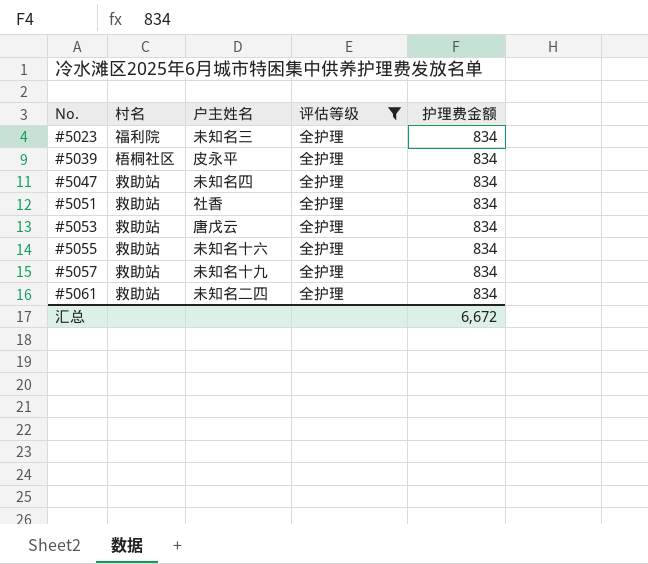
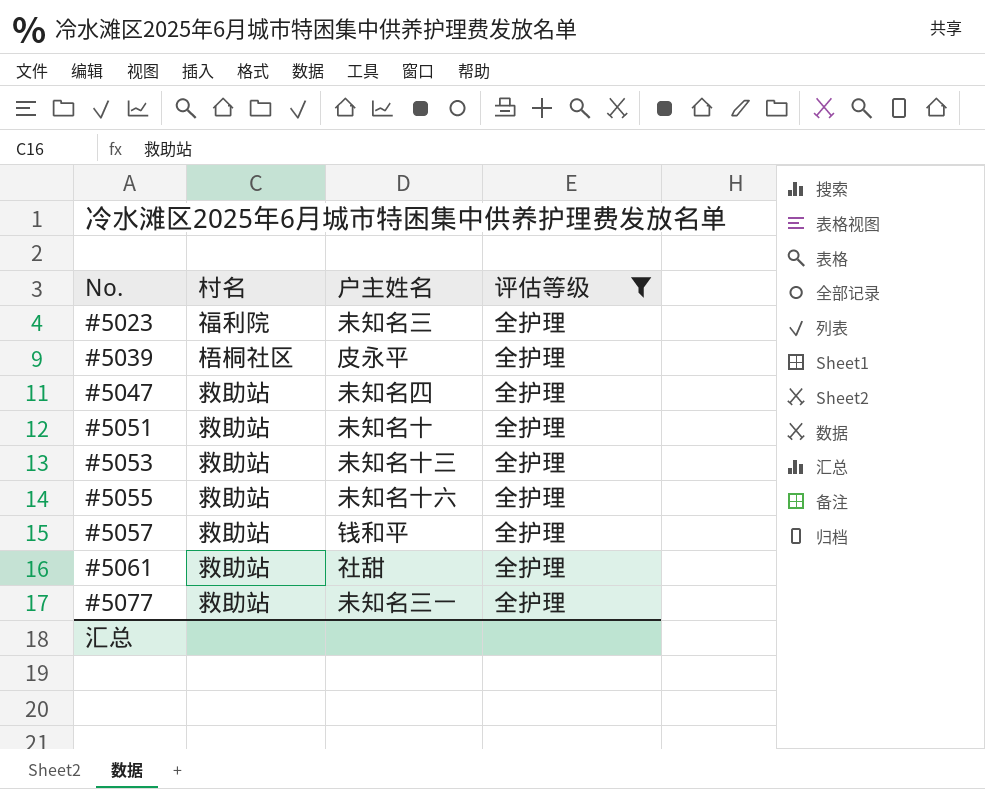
column 护理费金额 | position: 5 -> none
#5051 | 户主姓名: 社香 -> 未知名十
#5053 | 户主姓名: 唐戊云 -> 未知名十三
#5057 | 户主姓名: 未知名十九 -> 钱和平
#5061 | 户主姓名: 未知名二四 -> 社甜
row #5077: none -> 救助站 | 未知名三一 | 全护理

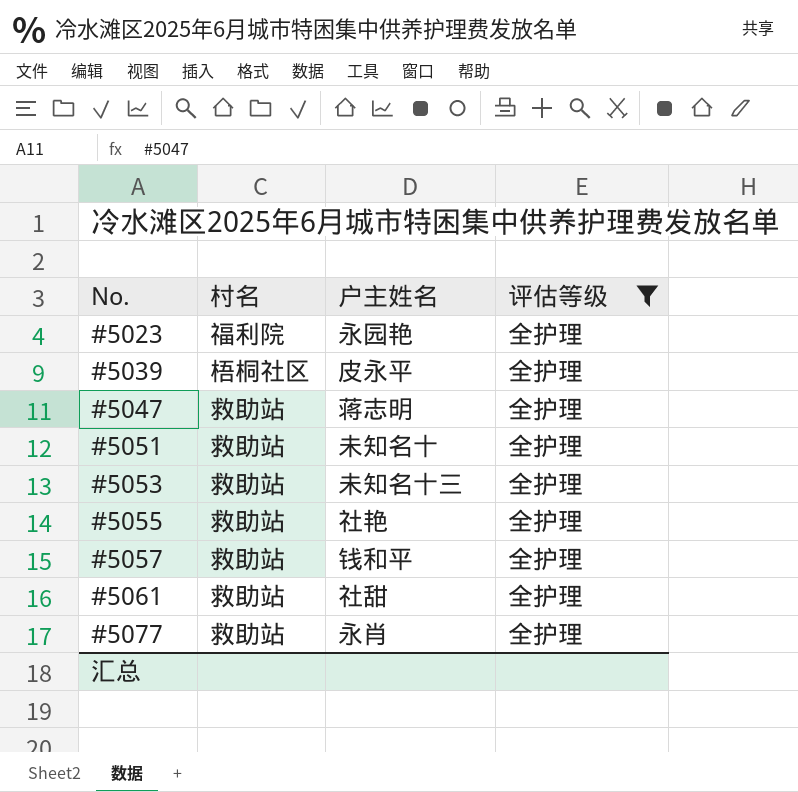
#5023 | 户主姓名: 未知名三 -> 永园艳
#5047 | 户主姓名: 未知名四 -> 蒋志明
#5055 | 户主姓名: 未知名十六 -> 社艳
#5077 | 户主姓名: 未知名三一 -> 永肖

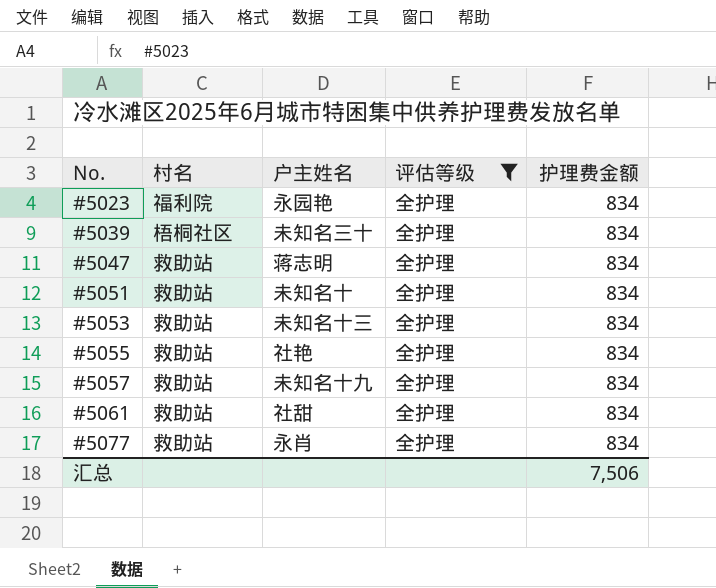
column 护理费金额 | position: none -> 5
#5039 | 户主姓名: 皮永平 -> 未知名三十
#5057 | 户主姓名: 钱和平 -> 未知名十九

